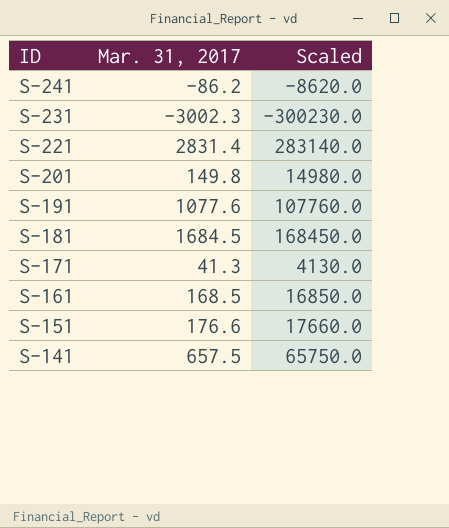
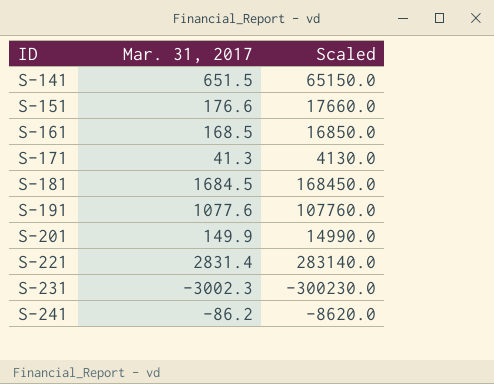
row order: ID descending -> ID ascending
S-141 | Mar. 31, 2017: 657.5 -> 651.5
S-141 | Scaled: 65750.0 -> 65150.0
S-201 | Mar. 31, 2017: 149.8 -> 149.9
S-201 | Scaled: 14980.0 -> 14990.0

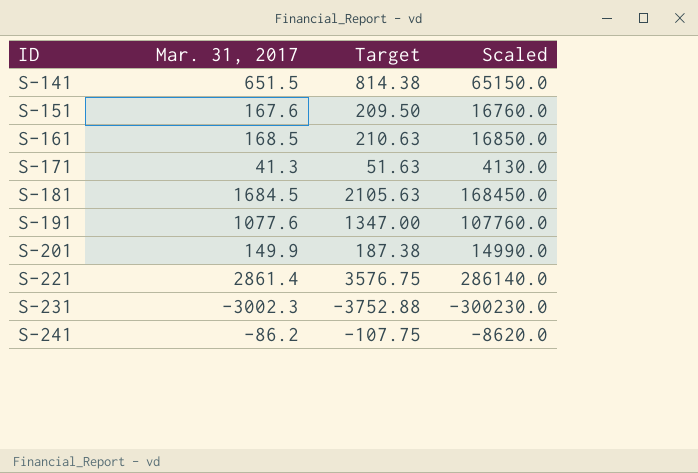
column Target | formula: none -> [Mar. 31, 2017] * 1.25
S-151 | Mar. 31, 2017: 176.6 -> 167.6
S-151 | Scaled: 17660.0 -> 16760.0
S-221 | Mar. 31, 2017: 2831.4 -> 2861.4
S-221 | Scaled: 283140.0 -> 286140.0

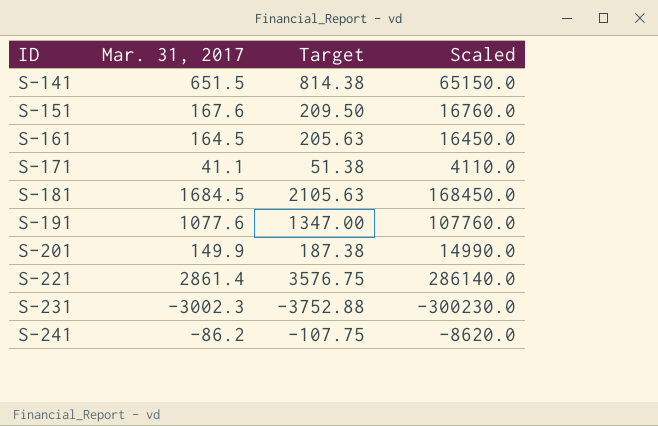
S-161 | Mar. 31, 2017: 168.5 -> 164.5
S-161 | Target: 210.63 -> 205.63
S-161 | Scaled: 16850.0 -> 16450.0
S-171 | Mar. 31, 2017: 41.3 -> 41.1
S-171 | Target: 51.63 -> 51.38
S-171 | Scaled: 4130.0 -> 4110.0

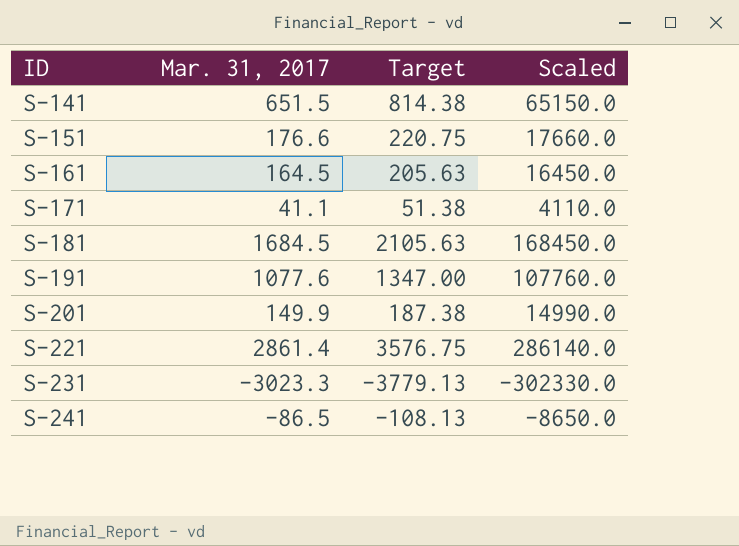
S-151 | Mar. 31, 2017: 167.6 -> 176.6
S-151 | Target: 209.50 -> 220.75
S-151 | Scaled: 16760.0 -> 17660.0
S-231 | Mar. 31, 2017: -3002.3 -> -3023.3
S-231 | Target: -3752.88 -> -3779.13
S-231 | Scaled: -300230.0 -> -302330.0
S-241 | Mar. 31, 2017: -86.2 -> -86.5
S-241 | Target: -107.75 -> -108.13
S-241 | Scaled: -8620.0 -> -8650.0

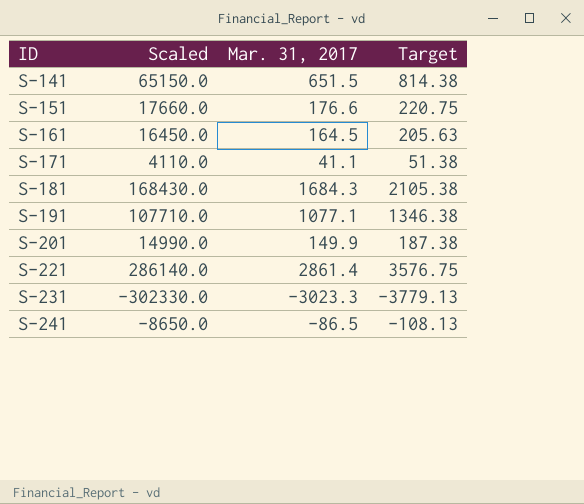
column Scaled | position: 4 -> 2
S-181 | Scaled: 168450.0 -> 168430.0
S-181 | Mar. 31, 2017: 1684.5 -> 1684.3
S-181 | Target: 2105.63 -> 2105.38
S-191 | Scaled: 107760.0 -> 107710.0
S-191 | Mar. 31, 2017: 1077.6 -> 1077.1
S-191 | Target: 1347.00 -> 1346.38

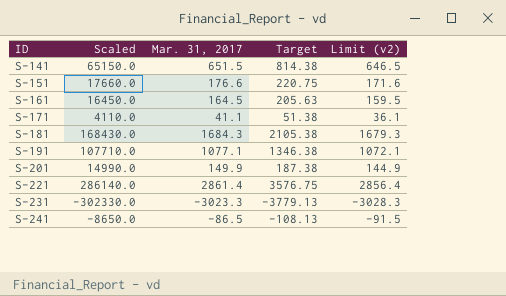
column Limit (v2) | formula: none -> [Mar. 31, 2017] - 5

